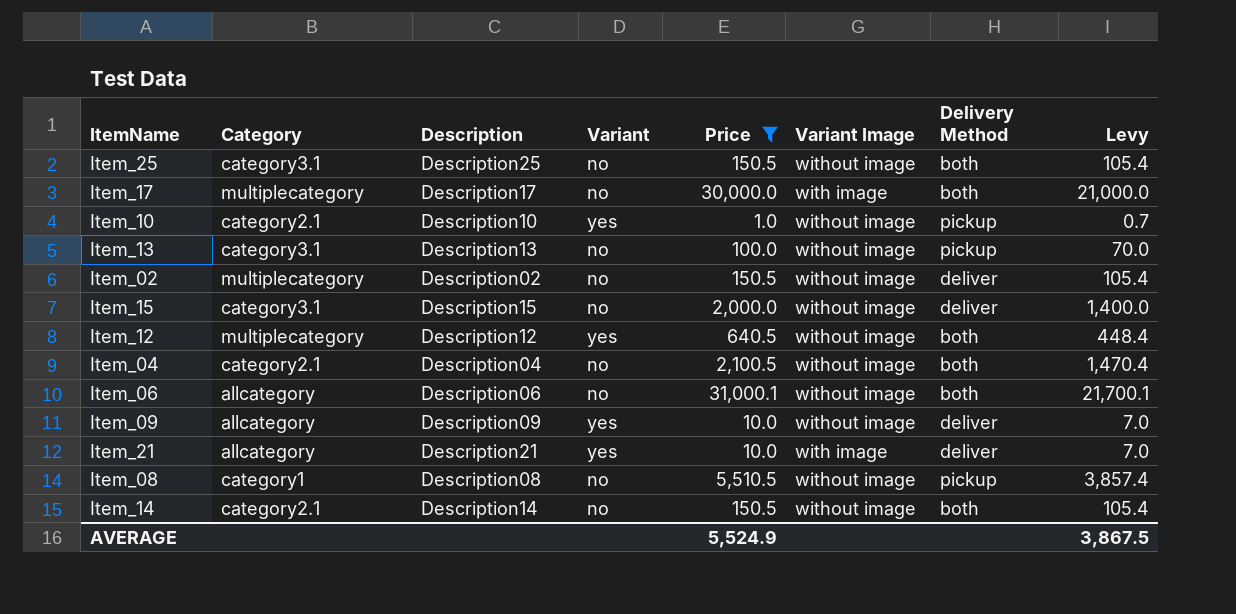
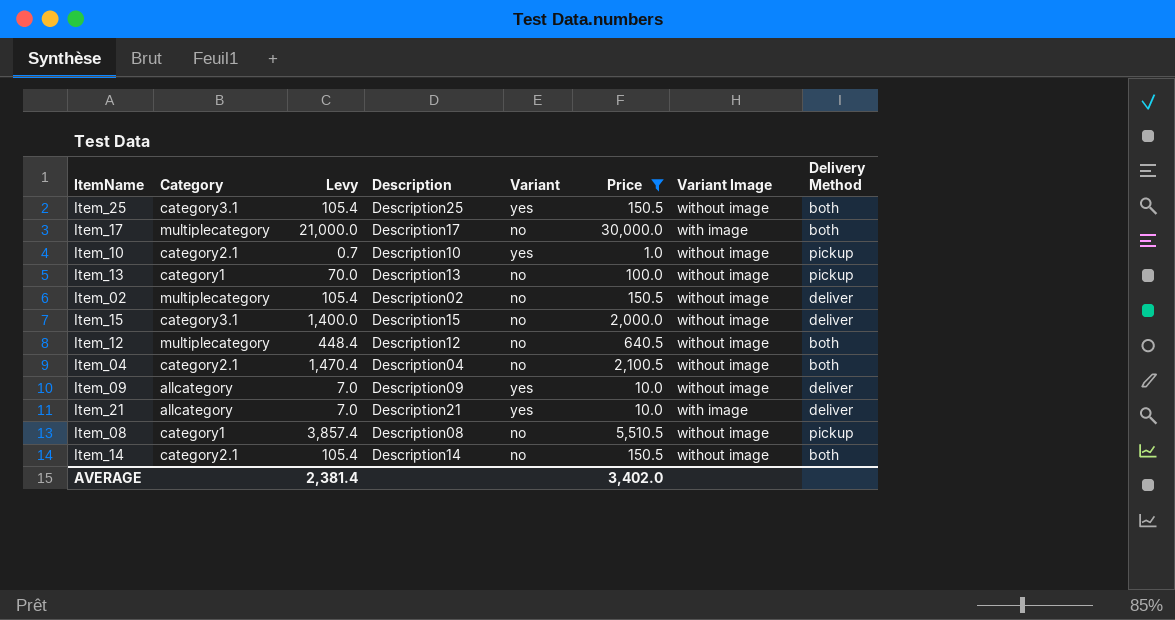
column Levy | position: 8 -> 3
row Item_06: allcategory | Description06 | no | 31,000.1 | without image | both | 21,700.1 -> none
Item_25 | Variant: no -> yes
Item_13 | Category: category3.1 -> category1
Item_12 | Variant: yes -> no
AVERAGE | Levy: 3,867.5 -> 2,381.4
AVERAGE | Price: 5,524.9 -> 3,402.0

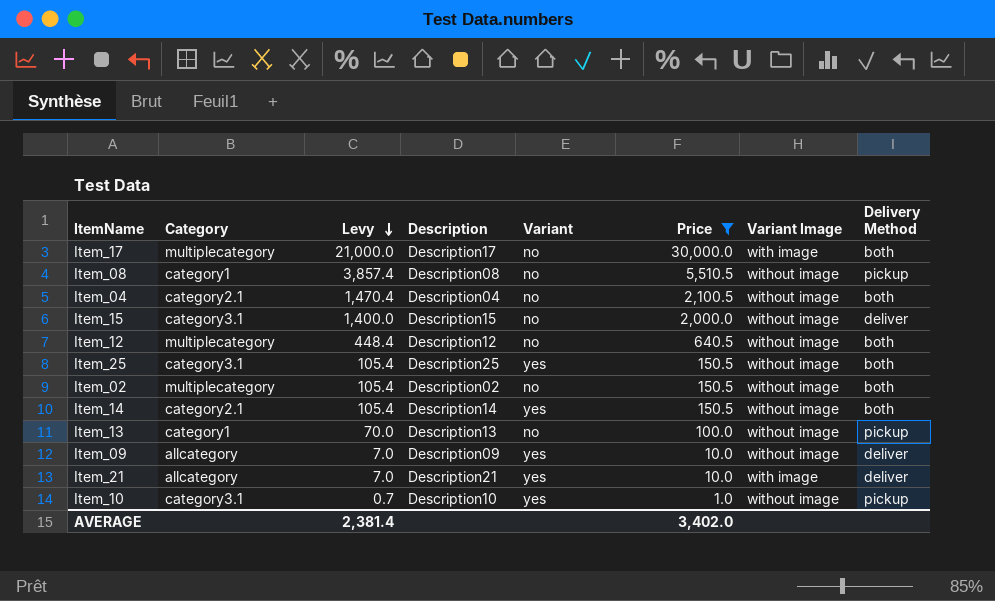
row order: none -> Levy descending
Item_02 | Delivery Method: deliver -> both
Item_14 | Variant: no -> yes
Item_10 | Category: category2.1 -> category3.1

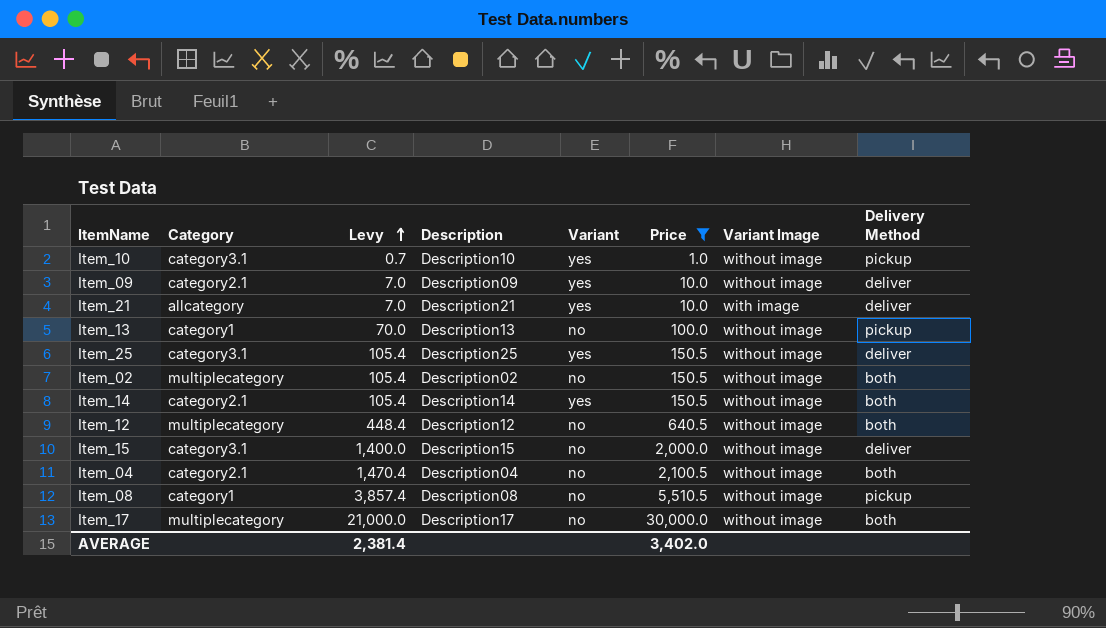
row order: Levy descending -> Levy ascending
Item_09 | Category: allcategory -> category2.1
Item_25 | Delivery Method: both -> deliver
Item_17 | Variant Image: with image -> without image

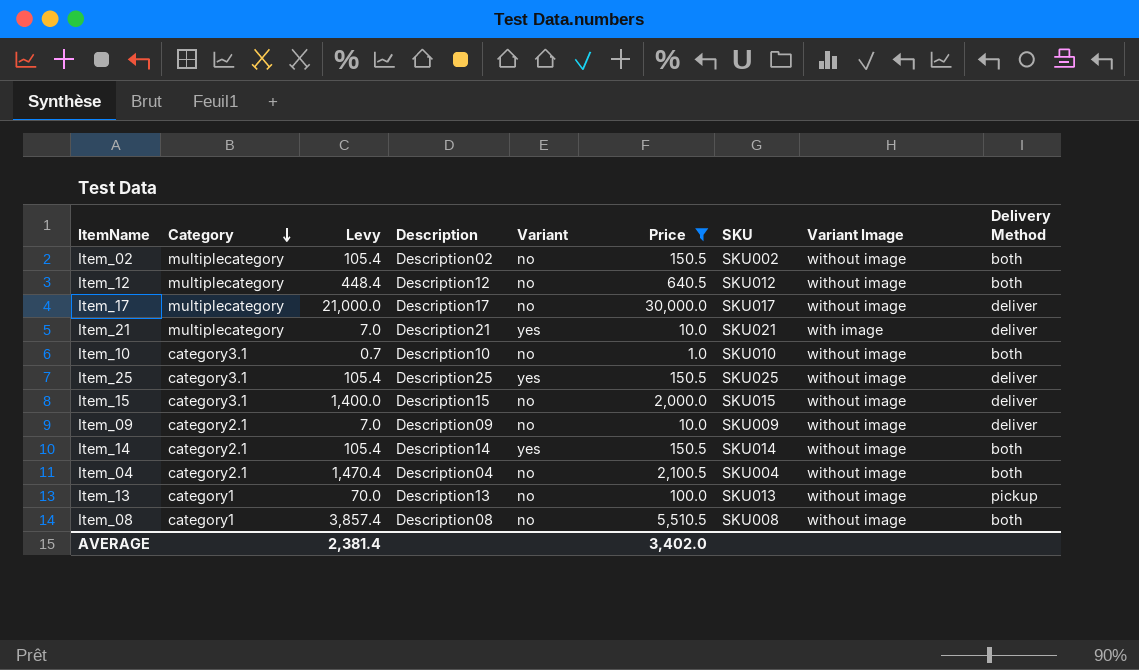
row order: Levy ascending -> Category descending
column SKU | position: none -> 7
Item_17 | Delivery Method: both -> deliver
Item_21 | Category: allcategory -> multiplecategory
Item_10 | Variant: yes -> no
Item_10 | Delivery Method: pickup -> both
Item_09 | Variant: yes -> no
Item_08 | Delivery Method: pickup -> both

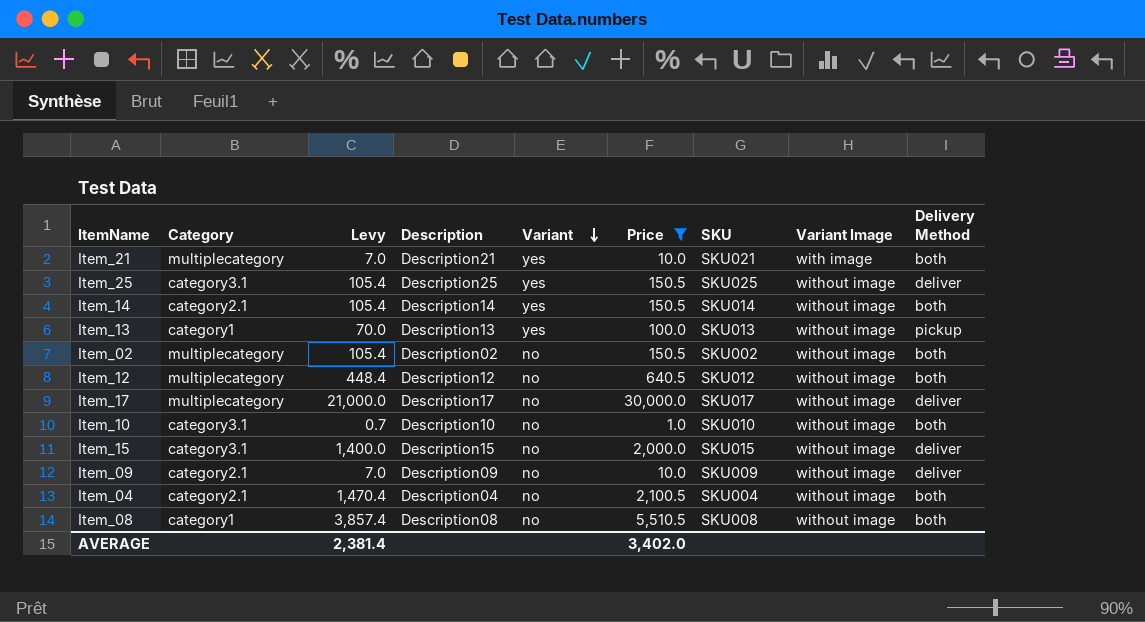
row order: Category descending -> Variant descending
Item_21 | Delivery Method: deliver -> both
Item_13 | Variant: no -> yes

